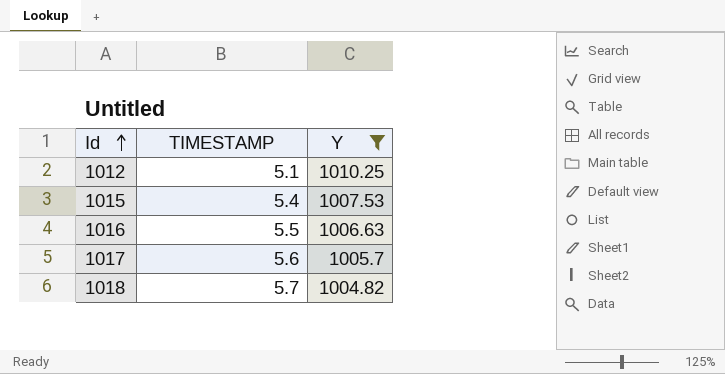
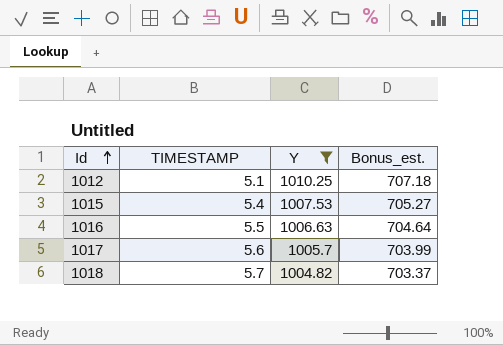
column Bonus_est. | formula: none -> [Y] * 0.7

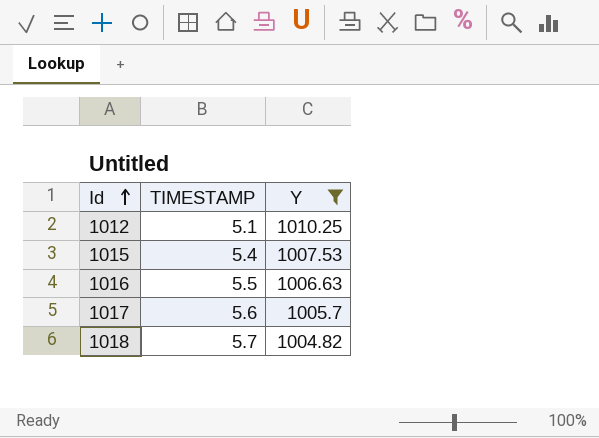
column Bonus_est. | formula: [Y] * 0.7 -> none

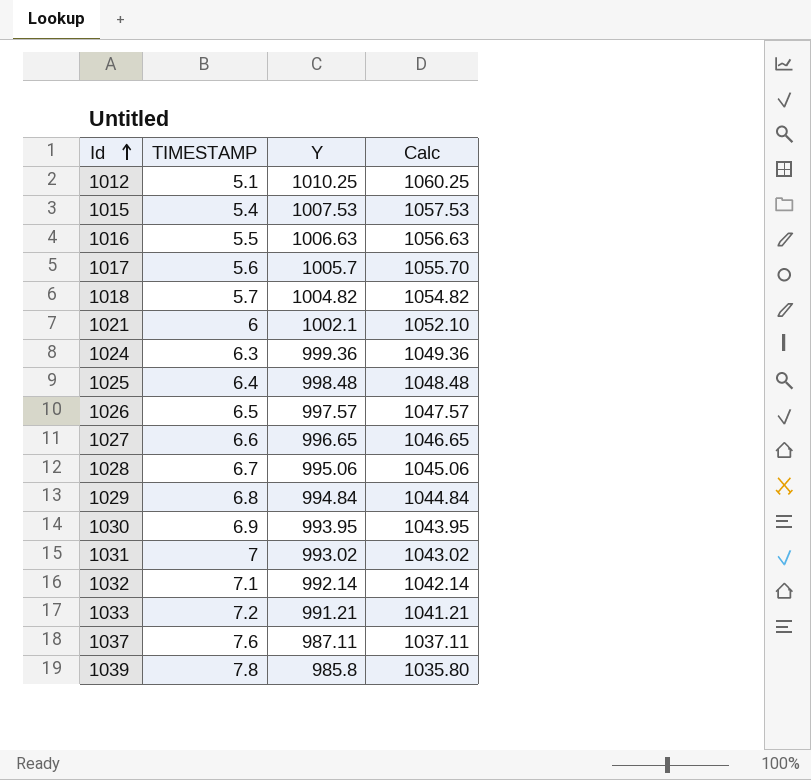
filter: Y >= 1004.82 -> none
column Calc | formula: none -> [Y] + 50

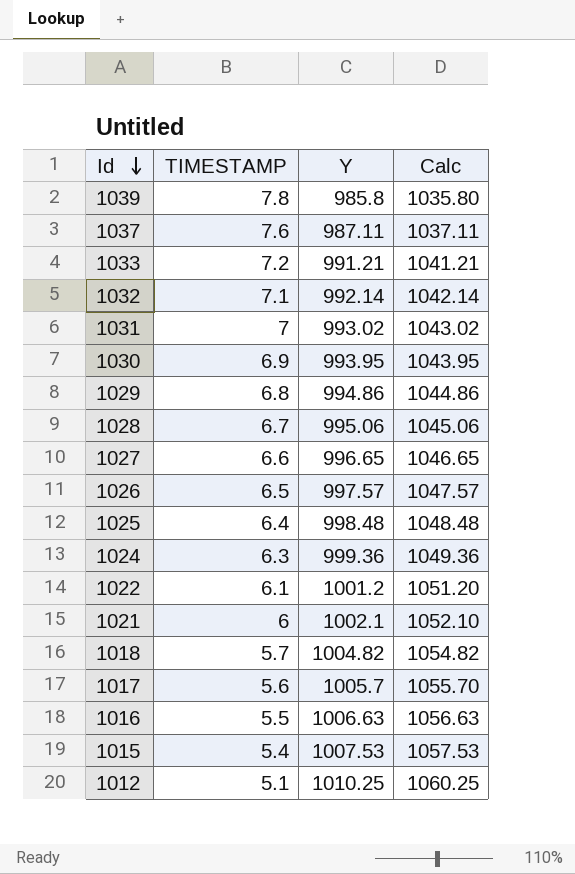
row order: Id ascending -> Id descending
1029 | Y: 994.84 -> 994.86
1029 | Calc: 1044.84 -> 1044.86
row 1022: none -> 6.1 | 1001.2 | 1051.20

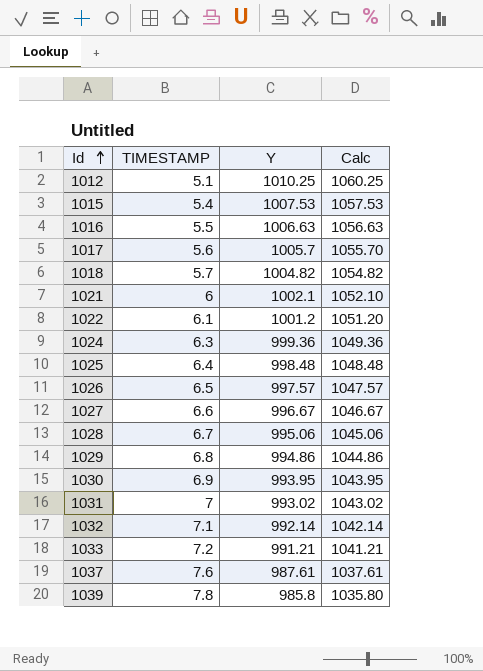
row order: Id descending -> Id ascending
1027 | Y: 996.65 -> 996.67
1027 | Calc: 1046.65 -> 1046.67
1037 | Y: 987.11 -> 987.61
1037 | Calc: 1037.11 -> 1037.61

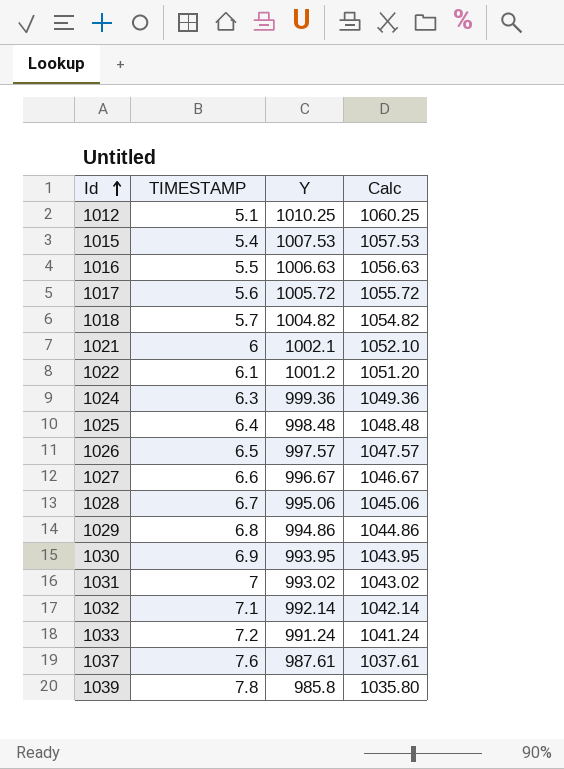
1017 | Y: 1005.7 -> 1005.72
1017 | Calc: 1055.70 -> 1055.72
1033 | Y: 991.21 -> 991.24
1033 | Calc: 1041.21 -> 1041.24

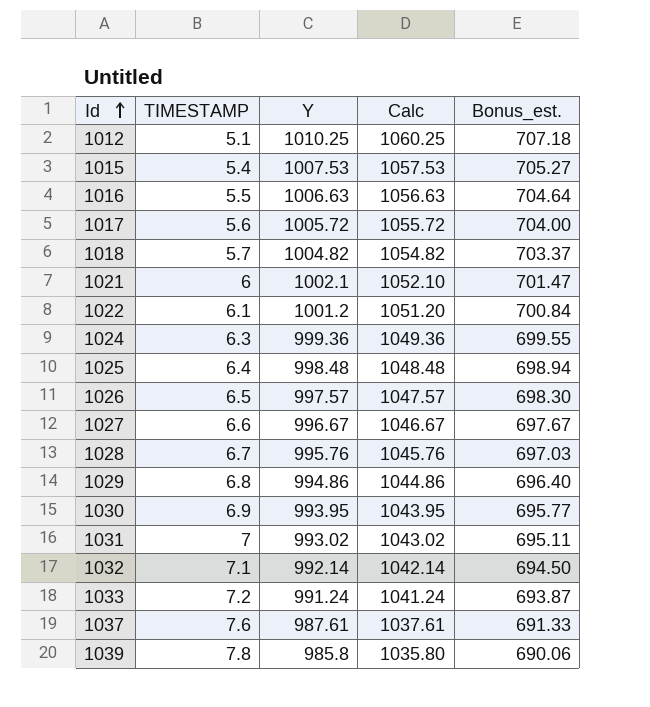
column Bonus_est. | formula: none -> [Y] * 0.7
1028 | Y: 995.06 -> 995.76
1028 | Calc: 1045.06 -> 1045.76

